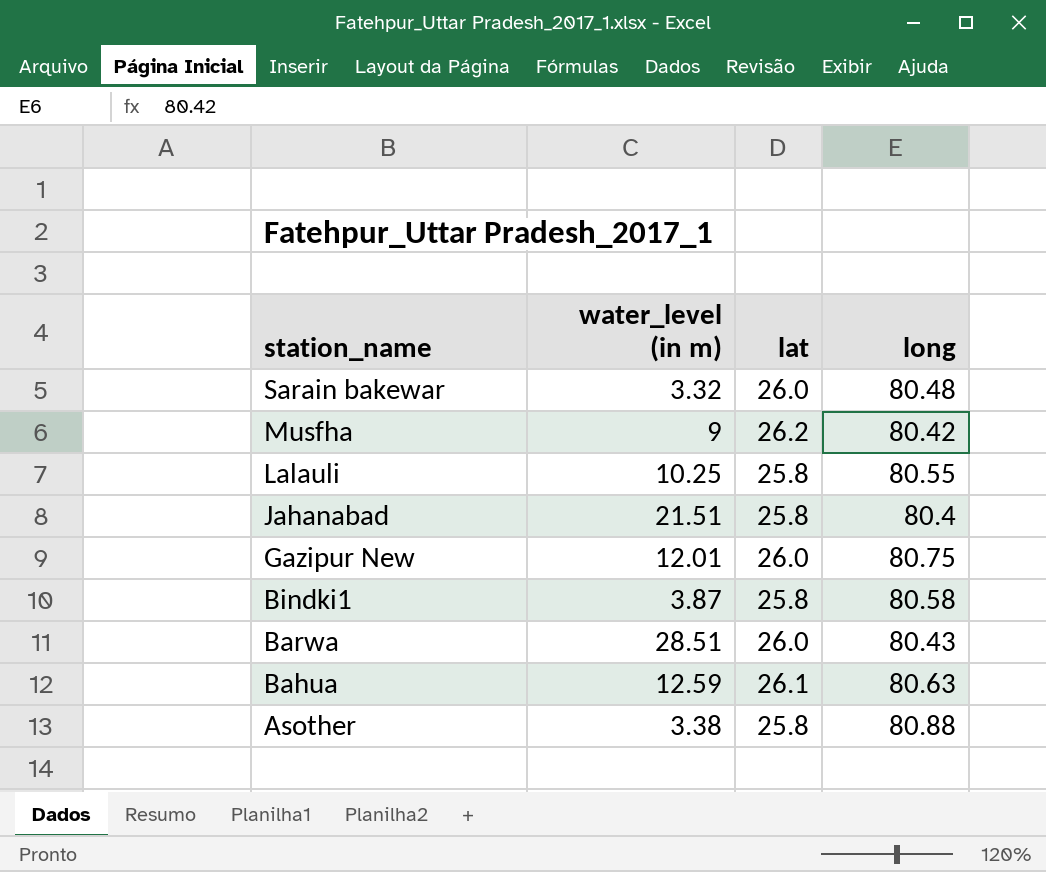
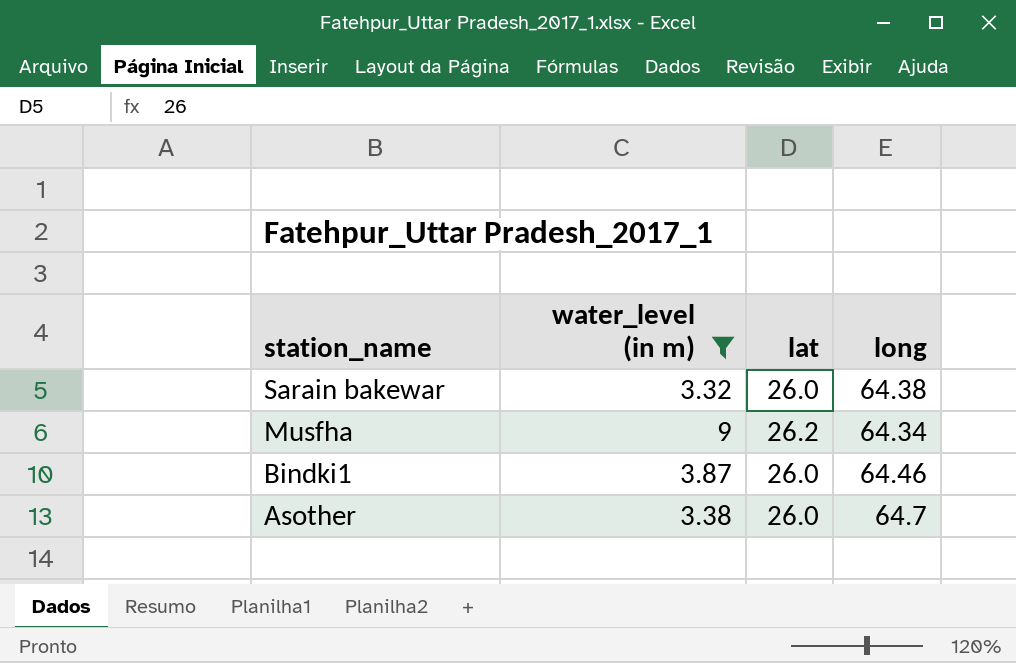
filter: none -> water_level (in m) <= 9
Sarain bakewar | long: 80.48 -> 64.38
Musfha | long: 80.42 -> 64.34
Bindki1 | lat: 25.8 -> 26.0
Bindki1 | long: 80.58 -> 64.46
Asother | lat: 25.8 -> 26.0
Asother | long: 80.88 -> 64.7

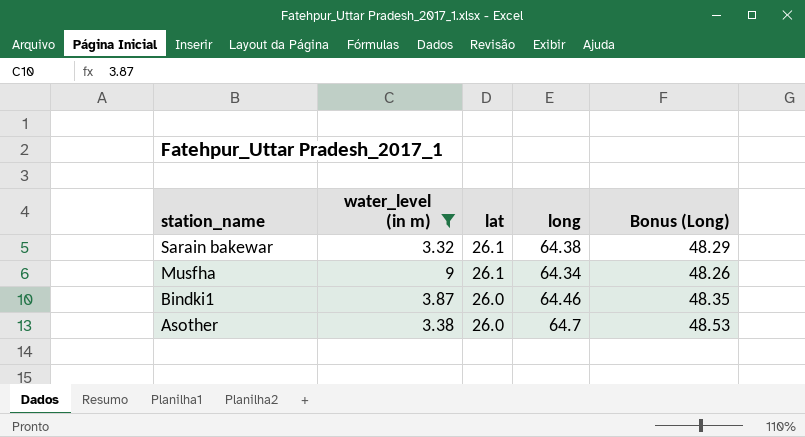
column Bonus (Long) | formula: none -> [long] * 0.75
Sarain bakewar | lat: 26.0 -> 26.1
Musfha | lat: 26.2 -> 26.1

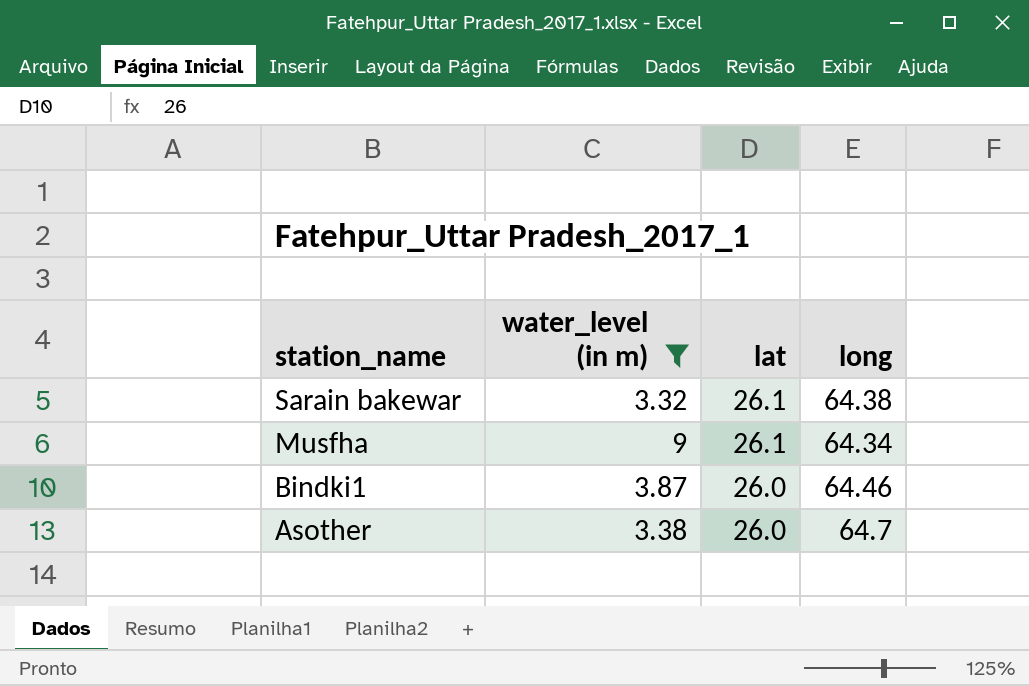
column Bonus (Long) | formula: [long] * 0.75 -> none

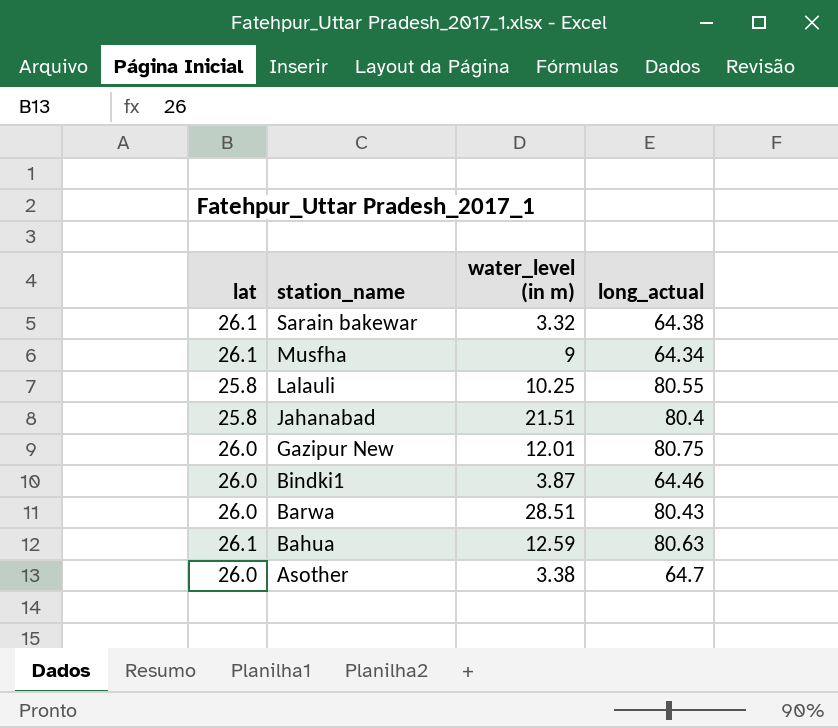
filter: water_level (in m) <= 9 -> none
column lat | position: 3 -> 1
column name: long -> long_actual

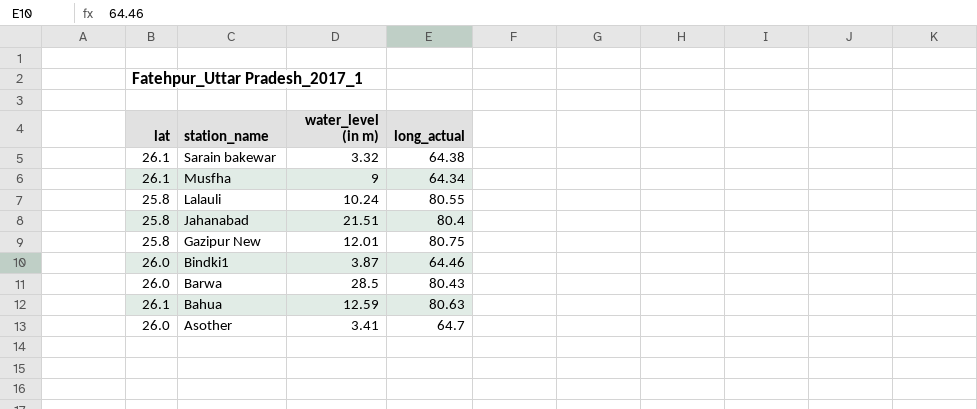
Lalauli | water_level (in m): 10.25 -> 10.24
Gazipur New | lat: 26.0 -> 25.8
Barwa | water_level (in m): 28.51 -> 28.5
Asother | water_level (in m): 3.38 -> 3.41

